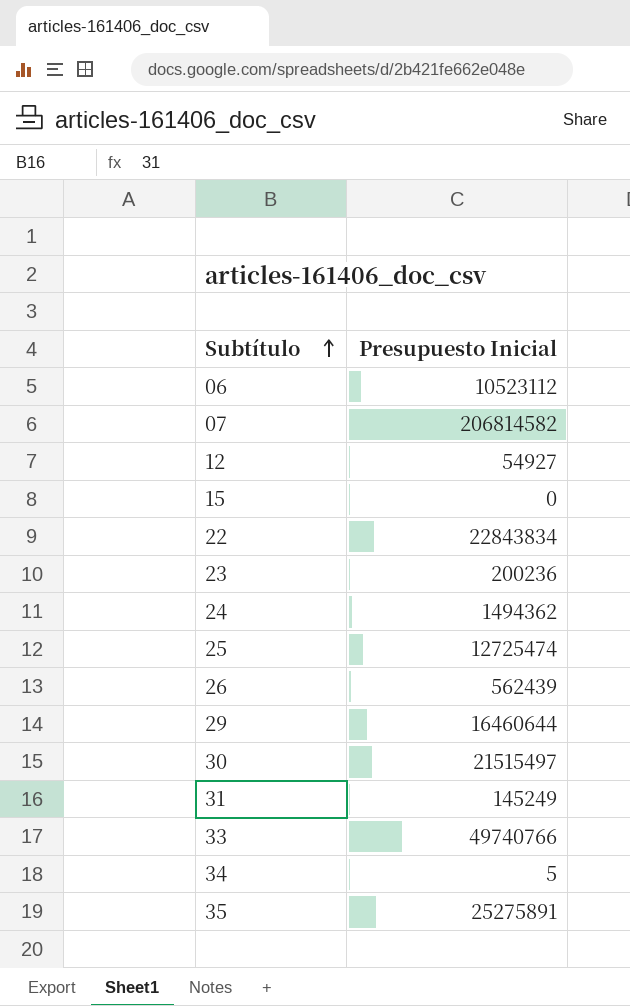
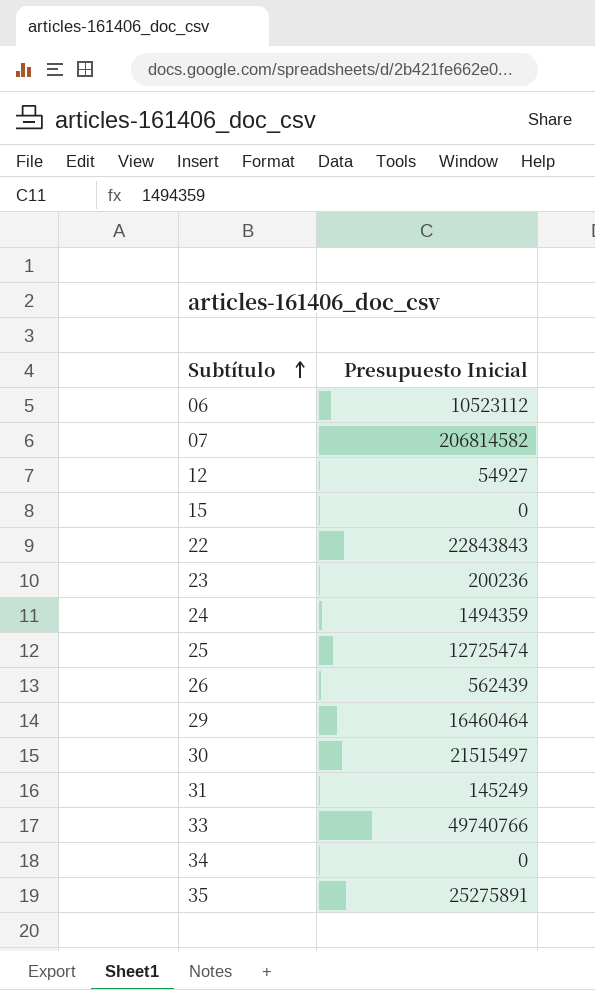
22 | Presupuesto Inicial: 22843834 -> 22843843
24 | Presupuesto Inicial: 1494362 -> 1494359
29 | Presupuesto Inicial: 16460644 -> 16460464
34 | Presupuesto Inicial: 5 -> 0

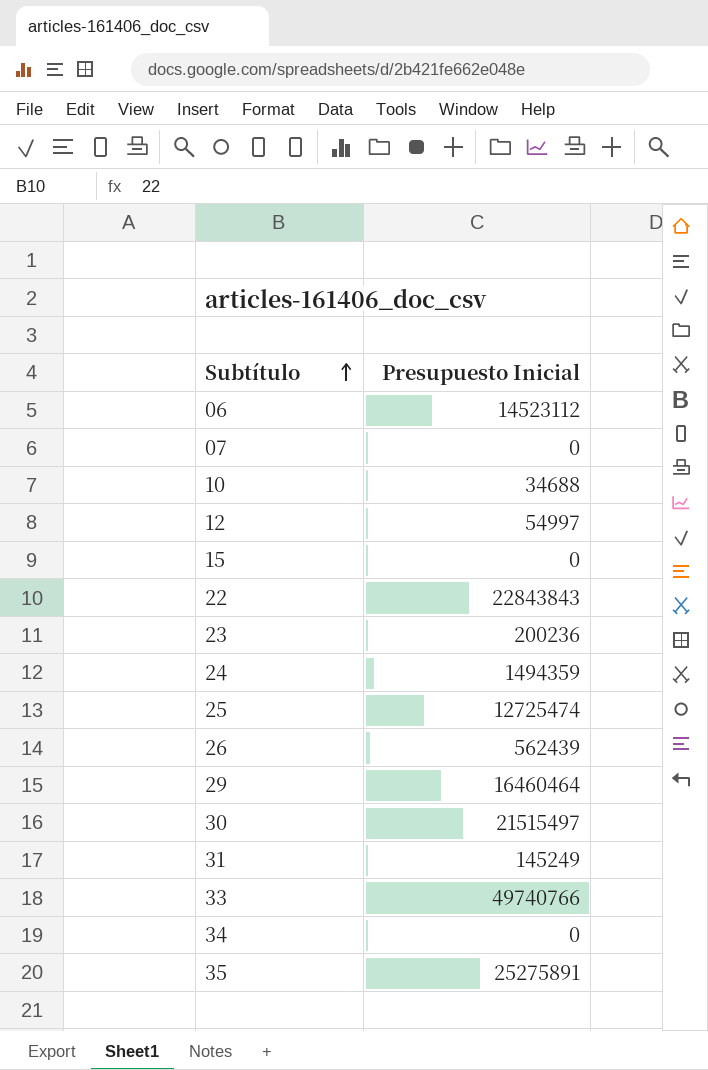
06 | Presupuesto Inicial: 10523112 -> 14523112
07 | Presupuesto Inicial: 206814582 -> 0
row 10: none -> 34688
12 | Presupuesto Inicial: 54927 -> 54997

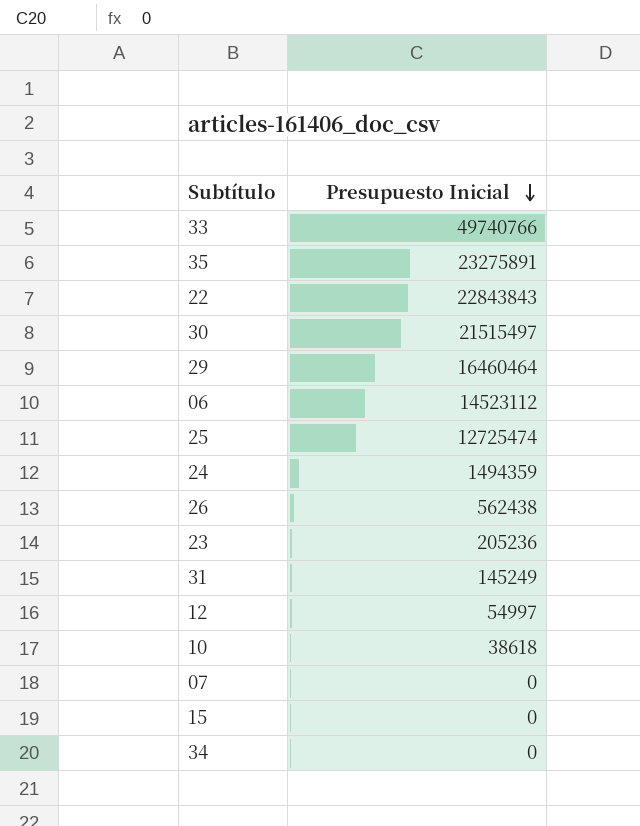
row order: Subtítulo ascending -> Presupuesto Inicial descending
35 | Presupuesto Inicial: 25275891 -> 23275891
26 | Presupuesto Inicial: 562439 -> 562438
23 | Presupuesto Inicial: 200236 -> 205236
10 | Presupuesto Inicial: 34688 -> 38618

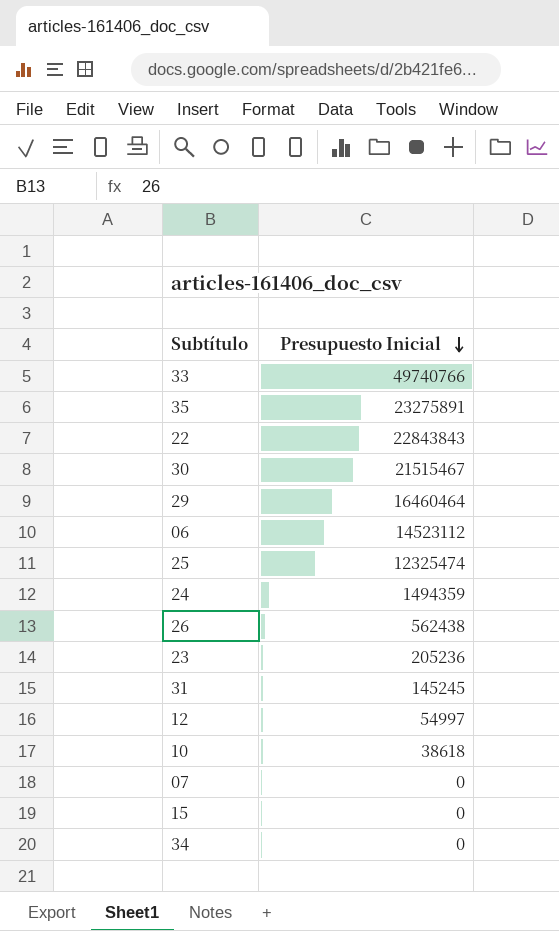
30 | Presupuesto Inicial: 21515497 -> 21515467
25 | Presupuesto Inicial: 12725474 -> 12325474
31 | Presupuesto Inicial: 145249 -> 145245

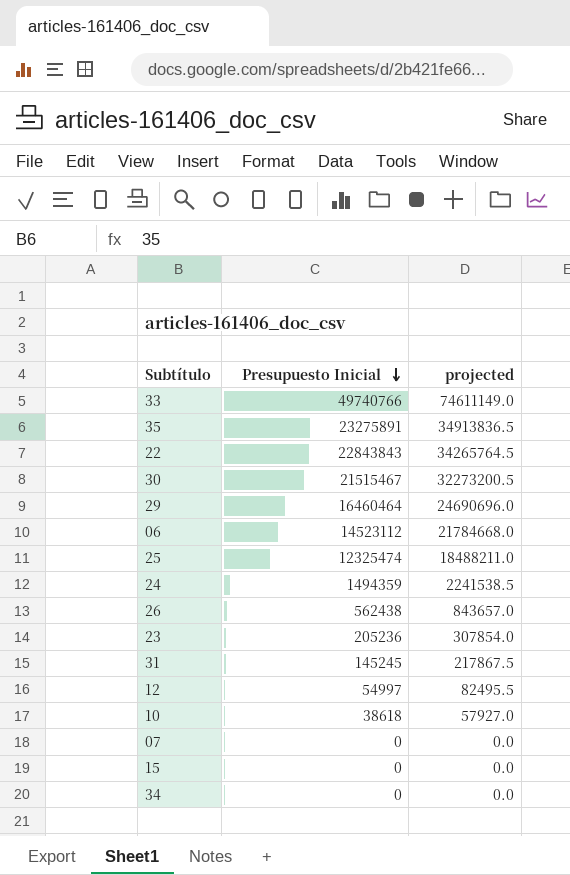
column projected | formula: none -> [Presupuesto Inicial] * 1.5

